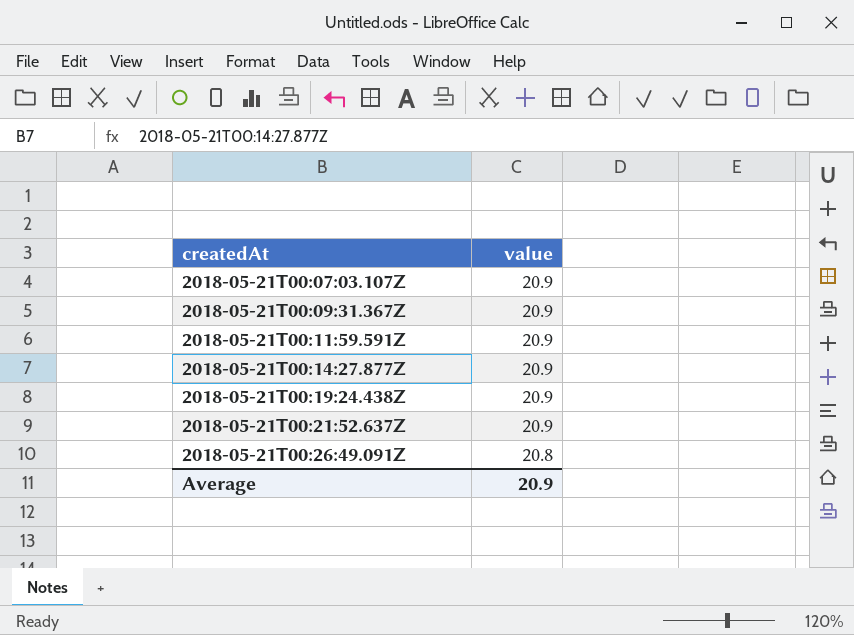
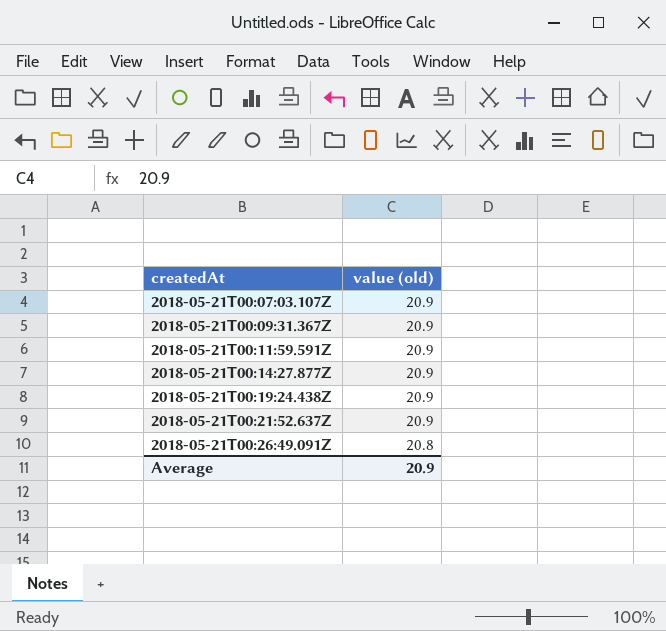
column name: value -> value (old)

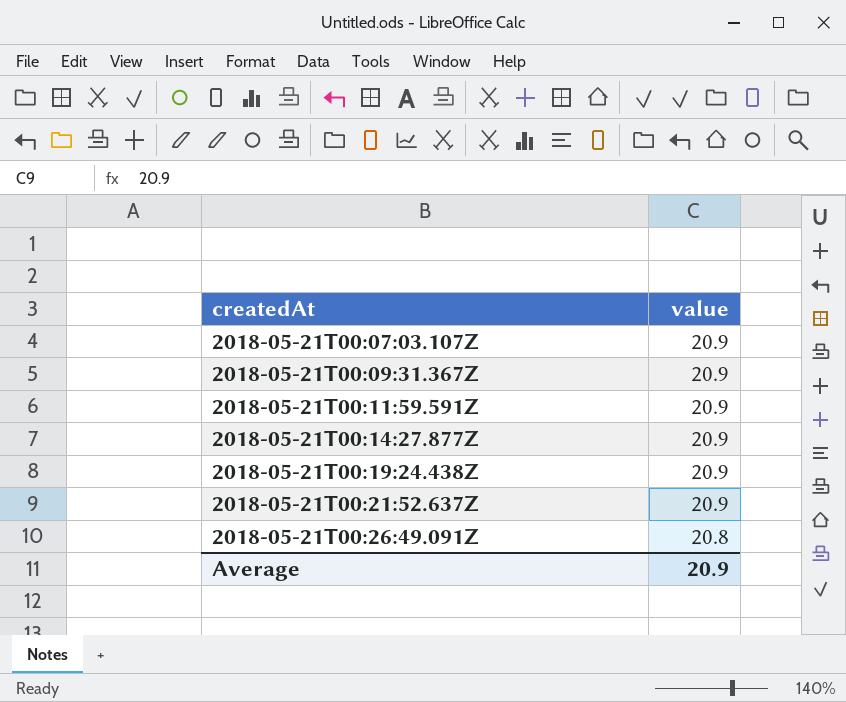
column name: value (old) -> value

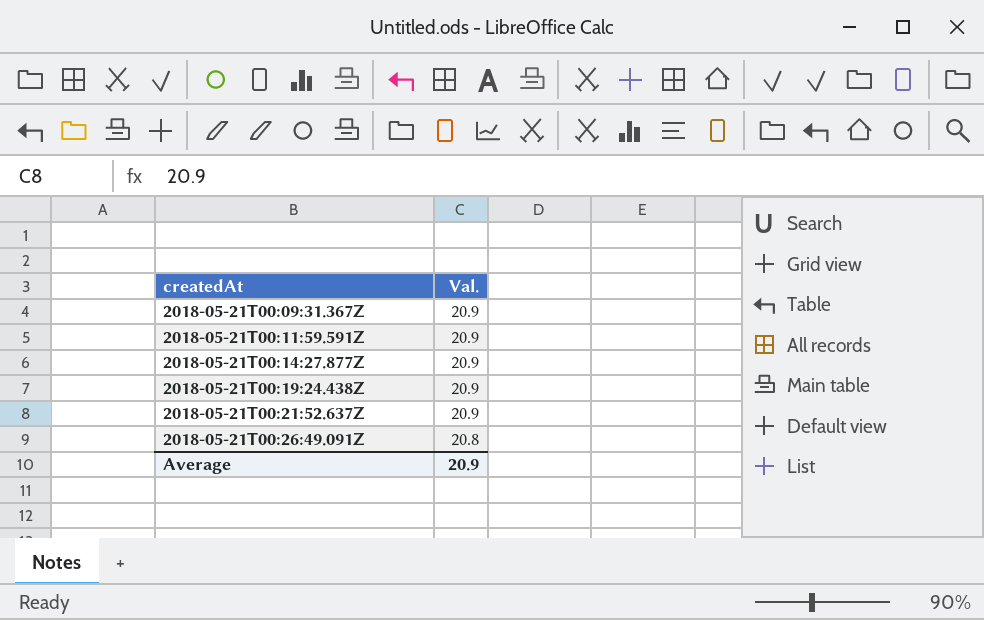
column name: value -> Val.
row 2018-05-21T00:07:03.107Z: 20.9 -> none

